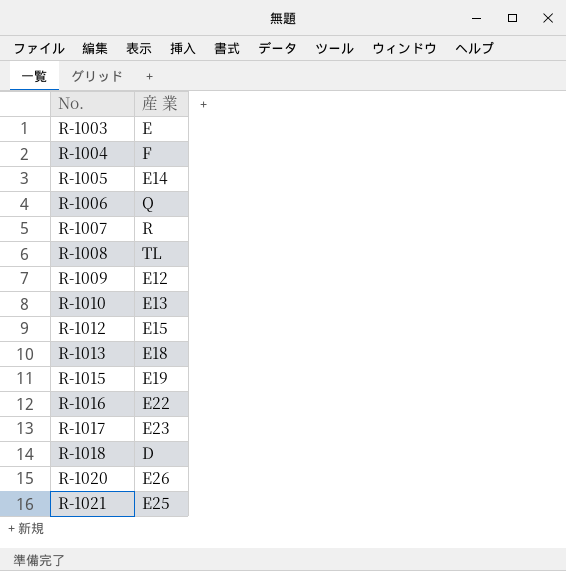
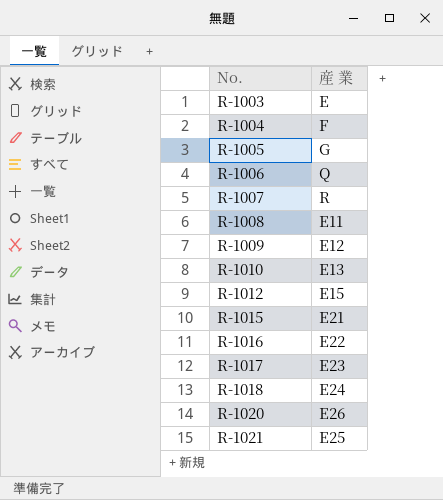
row R-1013: E18 -> none
R-1005 | 産 業: E14 -> G
R-1008 | 産 業: TL -> E11
R-1015 | 産 業: E19 -> E21
R-1018 | 産 業: D -> E24

